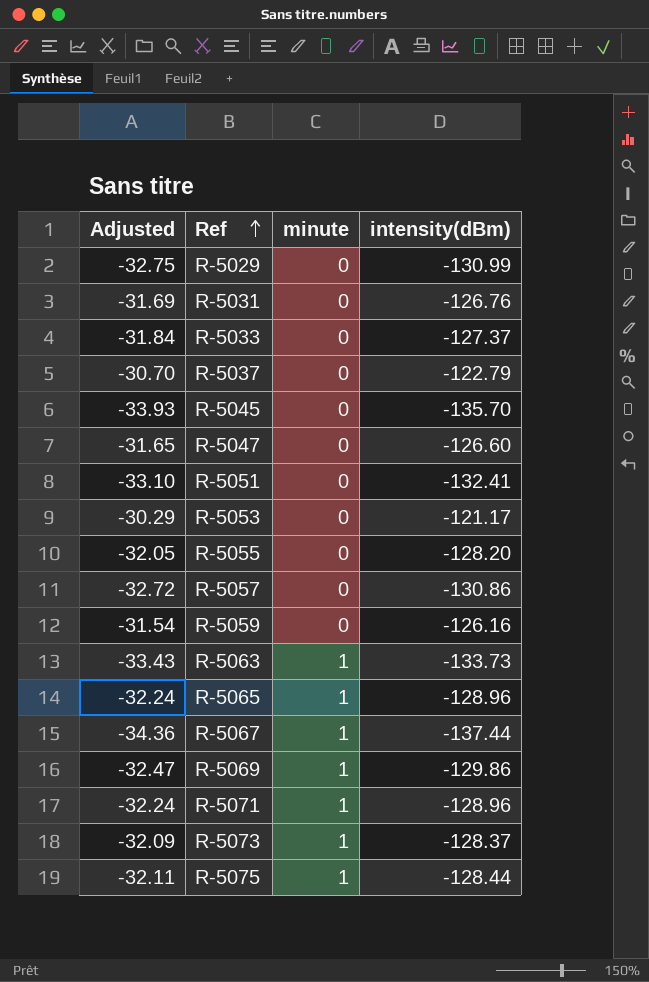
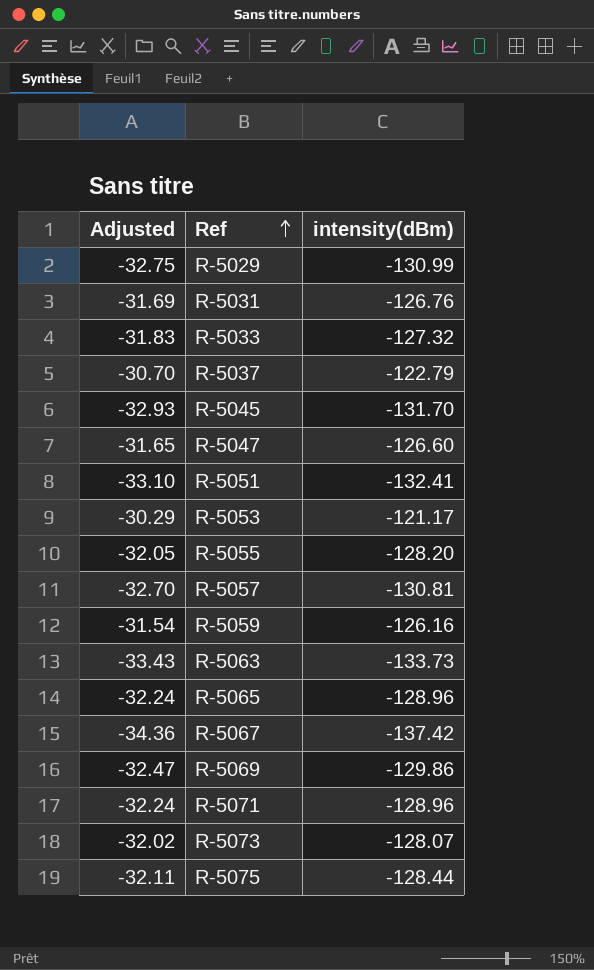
column minute | position: 3 -> none
R-5033 | Adjusted: -31.84 -> -31.83
R-5033 | intensity(dBm): -127.37 -> -127.32
R-5045 | Adjusted: -33.93 -> -32.93
R-5045 | intensity(dBm): -135.70 -> -131.70
R-5057 | Adjusted: -32.72 -> -32.70
R-5057 | intensity(dBm): -130.86 -> -130.81
R-5067 | intensity(dBm): -137.44 -> -137.42
R-5073 | Adjusted: -32.09 -> -32.02
R-5073 | intensity(dBm): -128.37 -> -128.07

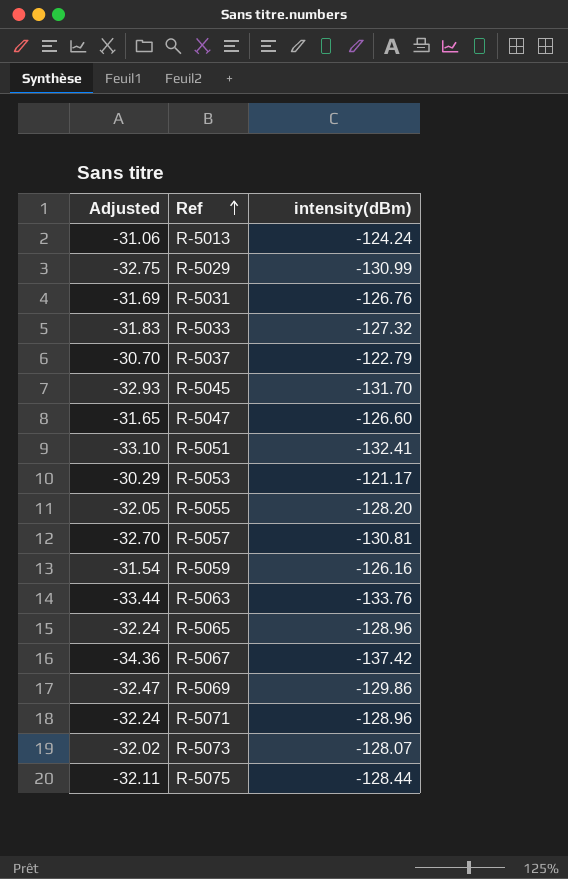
row R-5013: none -> -31.06 | -124.24
R-5063 | Adjusted: -33.43 -> -33.44
R-5063 | intensity(dBm): -133.73 -> -133.76

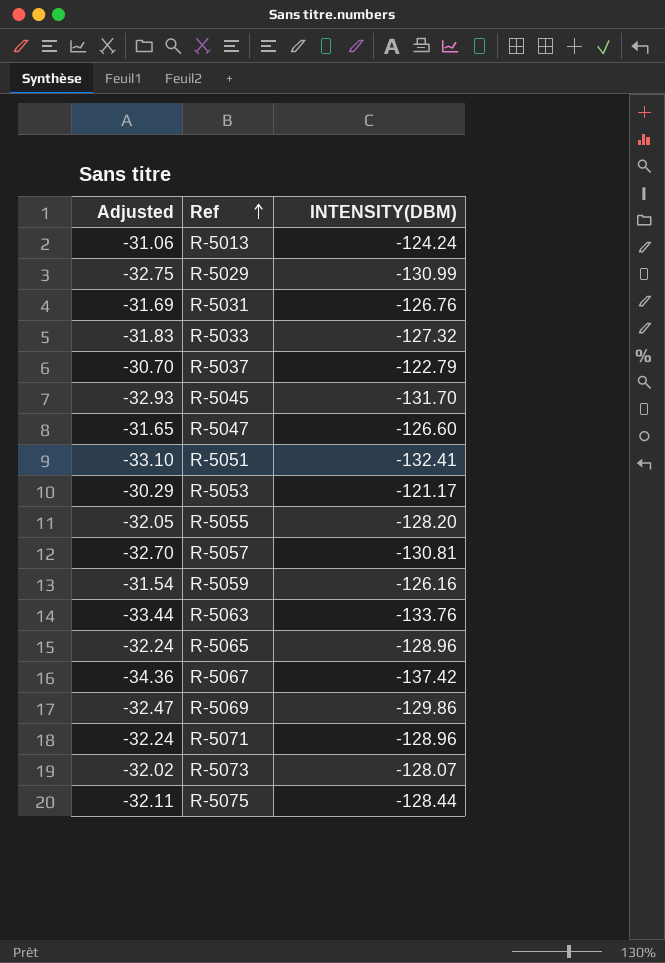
column name: intensity(dBm) -> INTENSITY(DBM)

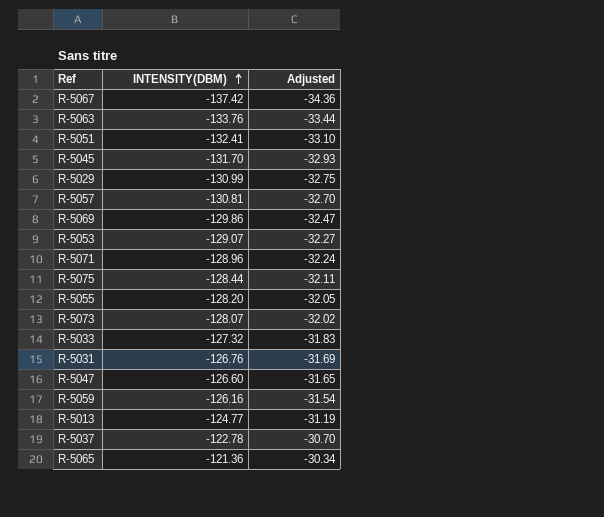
row order: Ref ascending -> INTENSITY(DBM) ascending
column Adjusted | position: 1 -> 3
R-5053 | INTENSITY(DBM): -121.17 -> -129.07
R-5053 | Adjusted: -30.29 -> -32.27
R-5013 | INTENSITY(DBM): -124.24 -> -124.77
R-5013 | Adjusted: -31.06 -> -31.19
R-5037 | INTENSITY(DBM): -122.79 -> -122.78
R-5065 | INTENSITY(DBM): -128.96 -> -121.36
R-5065 | Adjusted: -32.24 -> -30.34

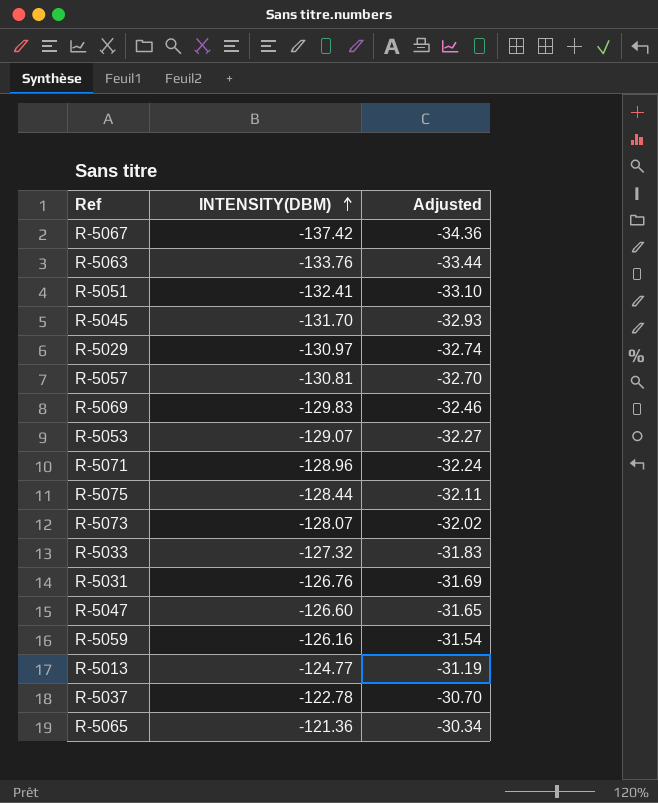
row R-5055: -128.20 | -32.05 -> none
R-5029 | INTENSITY(DBM): -130.99 -> -130.97
R-5029 | Adjusted: -32.75 -> -32.74
R-5069 | INTENSITY(DBM): -129.86 -> -129.83
R-5069 | Adjusted: -32.47 -> -32.46

